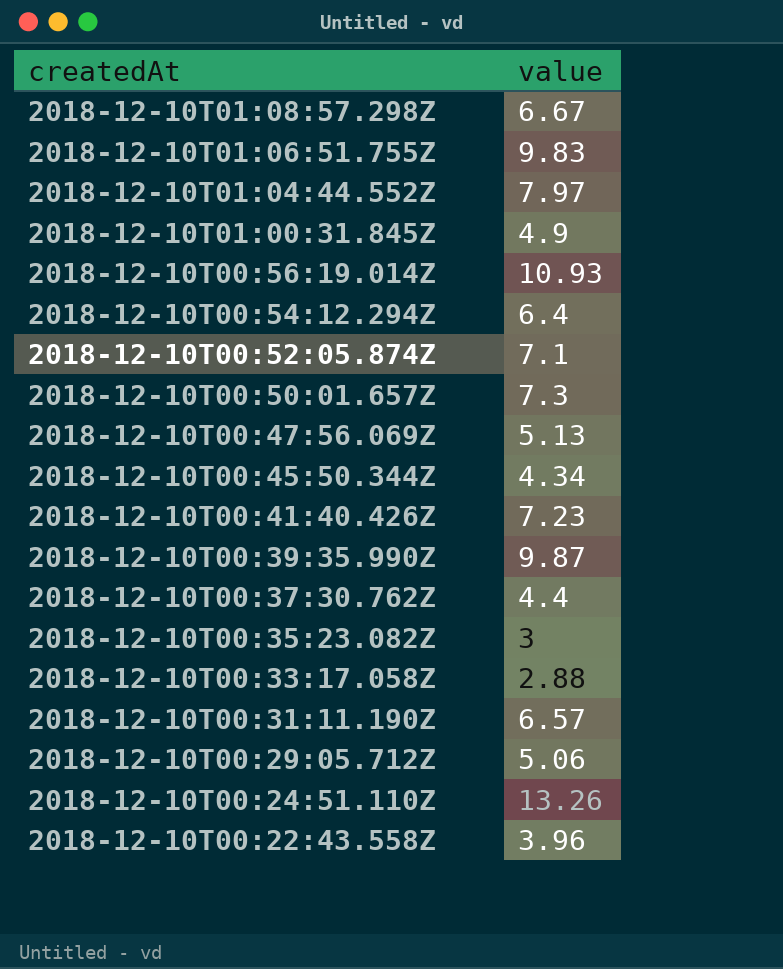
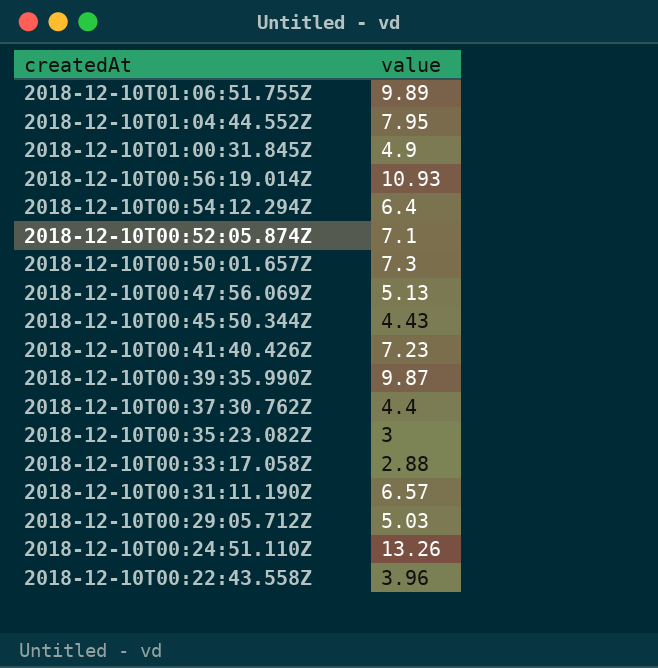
row 2018-12-10T01:08:57.298Z: 6.67 -> none
2018-12-10T01:06:51.755Z | value: 9.83 -> 9.89
2018-12-10T01:04:44.552Z | value: 7.97 -> 7.95
2018-12-10T00:45:50.344Z | value: 4.34 -> 4.43
2018-12-10T00:29:05.712Z | value: 5.06 -> 5.03

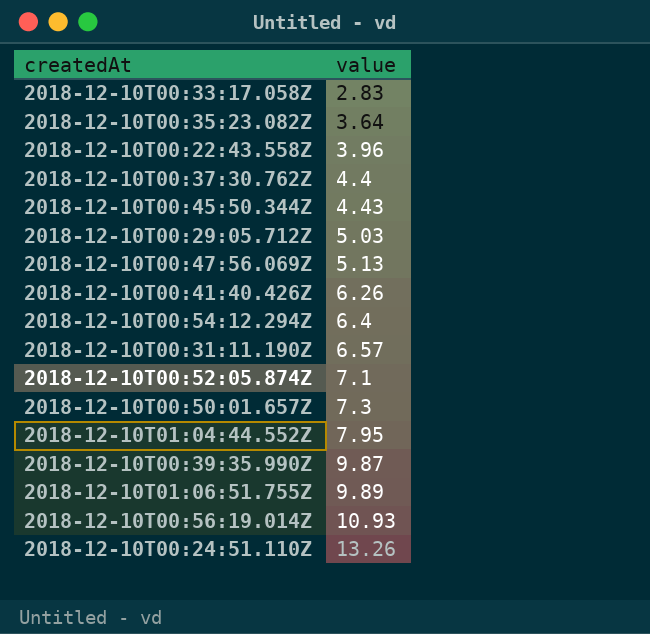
row order: createdAt descending -> value ascending
row 2018-12-10T01:00:31.845Z: 4.9 -> none
2018-12-10T00:33:17.058Z | value: 2.88 -> 2.83
2018-12-10T00:35:23.082Z | value: 3 -> 3.64
2018-12-10T00:41:40.426Z | value: 7.23 -> 6.26

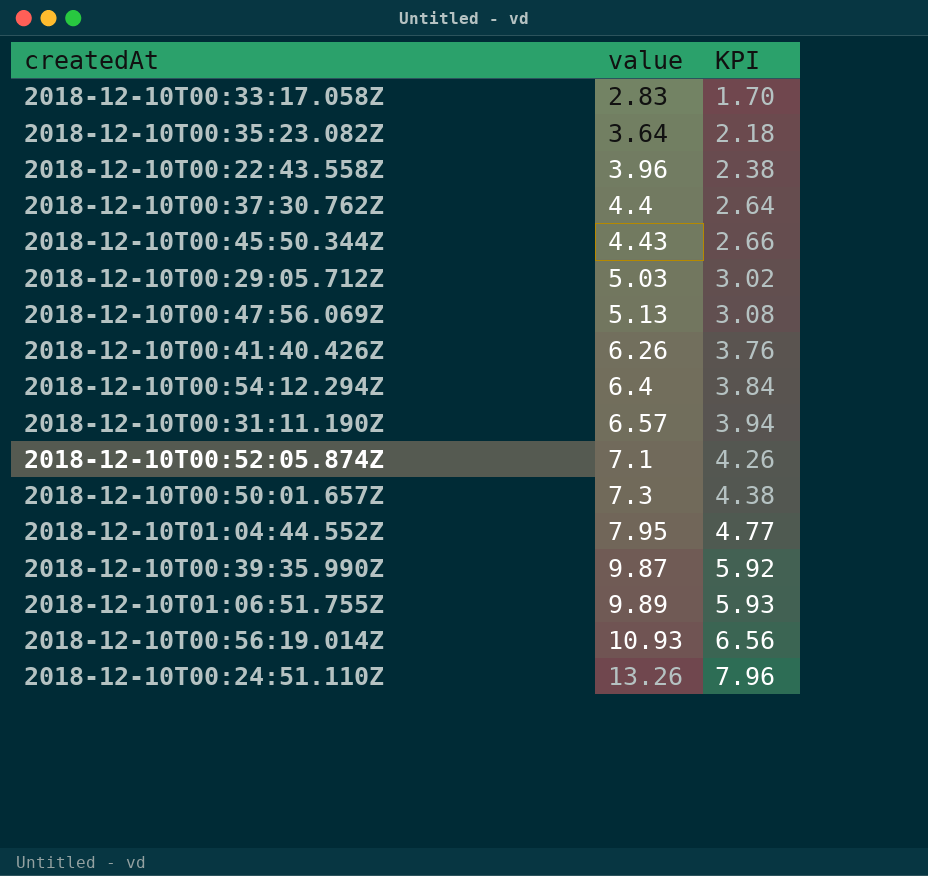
column KPI | formula: none -> [value] * 0.6

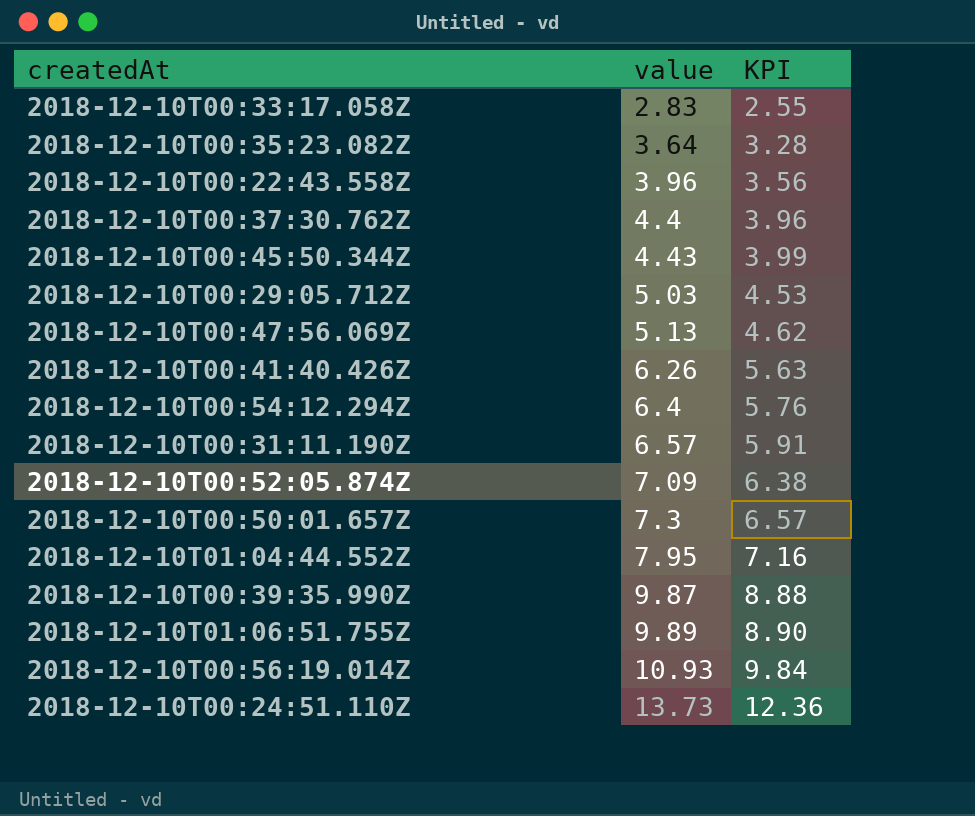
column KPI | formula: [value] * 0.6 -> [value] * 0.9
2018-12-10T00:52:05.874Z | value: 7.1 -> 7.09
2018-12-10T00:24:51.110Z | value: 13.26 -> 13.73

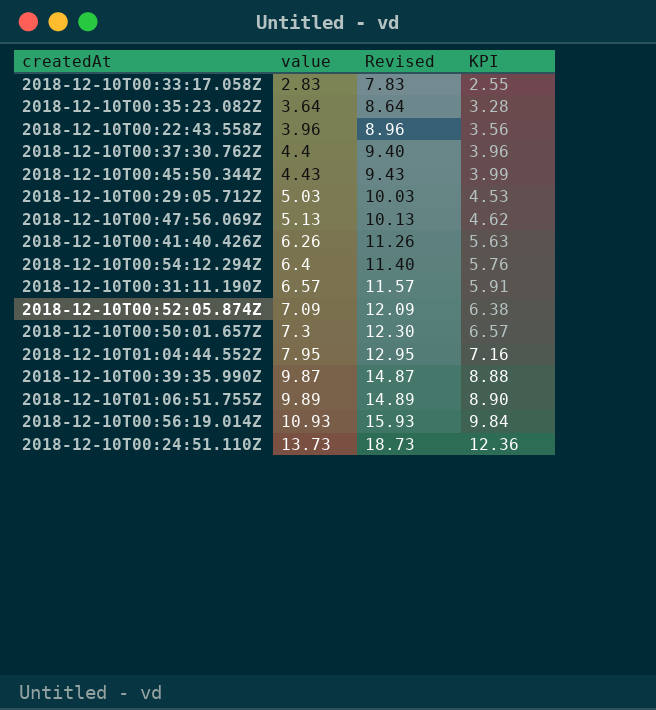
column Revised | formula: none -> [value] + 5

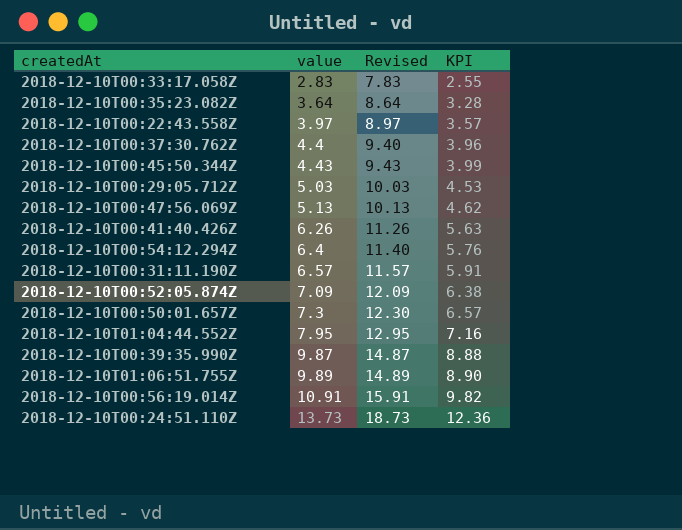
2018-12-10T00:22:43.558Z | value: 3.96 -> 3.97
2018-12-10T00:22:43.558Z | Revised: 8.96 -> 8.97
2018-12-10T00:22:43.558Z | KPI: 3.56 -> 3.57
2018-12-10T00:56:19.014Z | value: 10.93 -> 10.91
2018-12-10T00:56:19.014Z | Revised: 15.93 -> 15.91
2018-12-10T00:56:19.014Z | KPI: 9.84 -> 9.82

